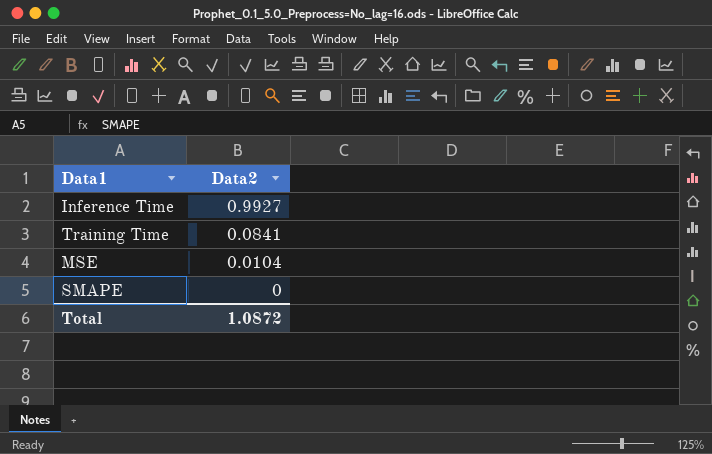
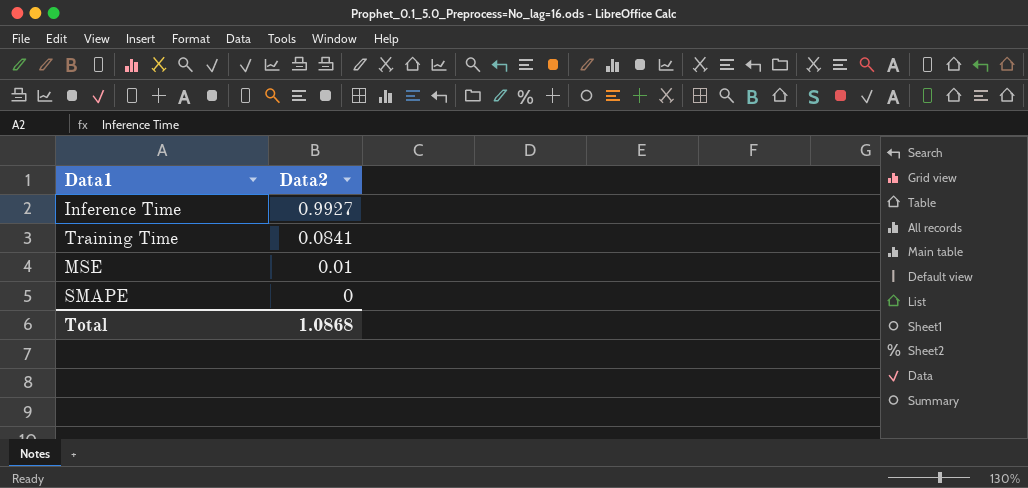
MSE | Data2: 0.0104 -> 0.01
Total | Data2: 1.0872 -> 1.0868

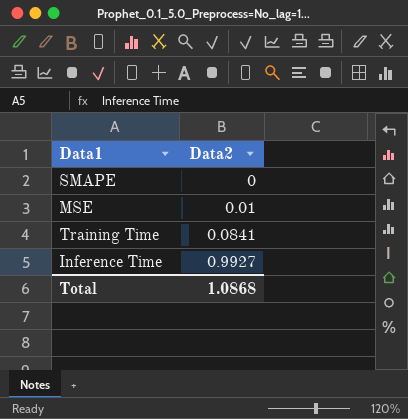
row order: Data2 descending -> Data2 ascending

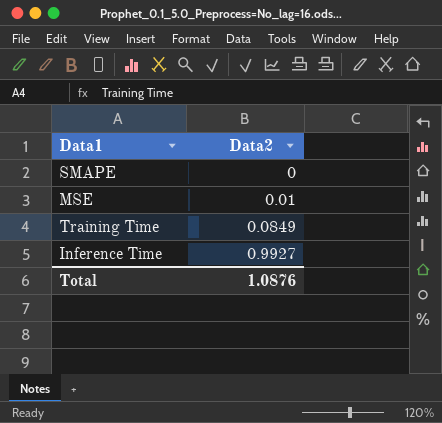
Training Time | Data2: 0.0841 -> 0.0849
Total | Data2: 1.0868 -> 1.0876

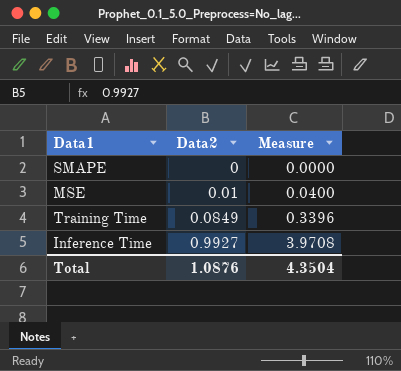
column Measure | formula: none -> [Data2] * 4

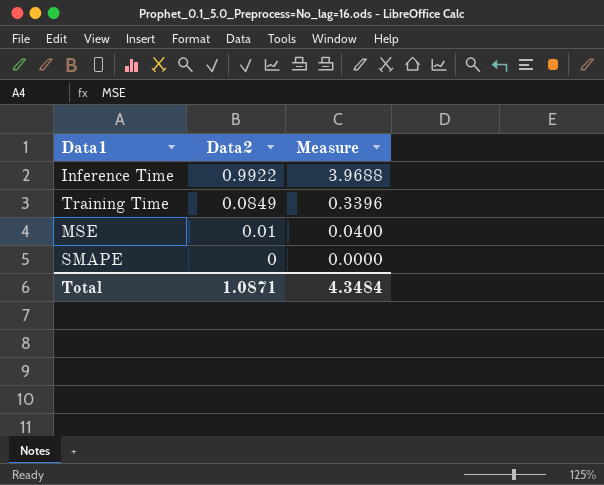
row order: Data2 ascending -> Data2 descending
Inference Time | Data2: 0.9927 -> 0.9922
Inference Time | Measure: 3.9708 -> 3.9688
Total | Data2: 1.0876 -> 1.0871
Total | Measure: 4.3504 -> 4.3484

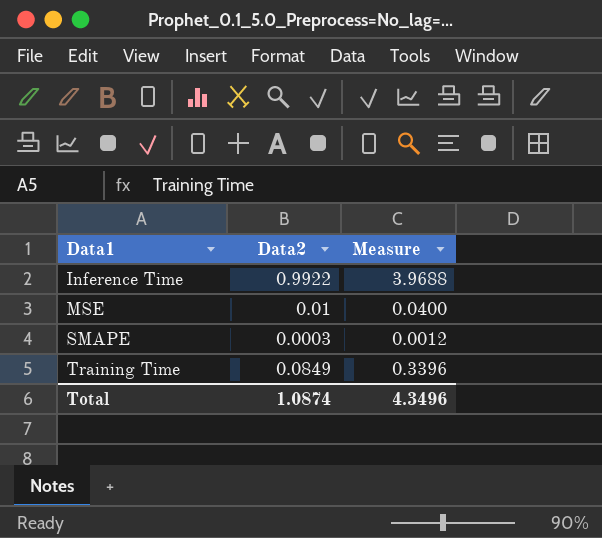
row order: Data2 descending -> Data1 ascending
SMAPE | Data2: 0 -> 0.0003
SMAPE | Measure: 0.0000 -> 0.0012
Total | Data2: 1.0871 -> 1.0874
Total | Measure: 4.3484 -> 4.3496

